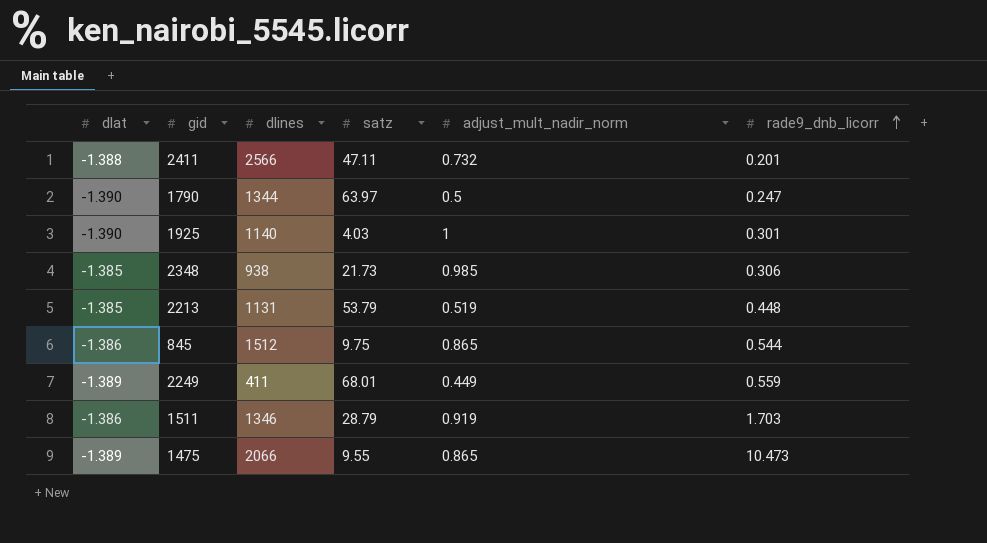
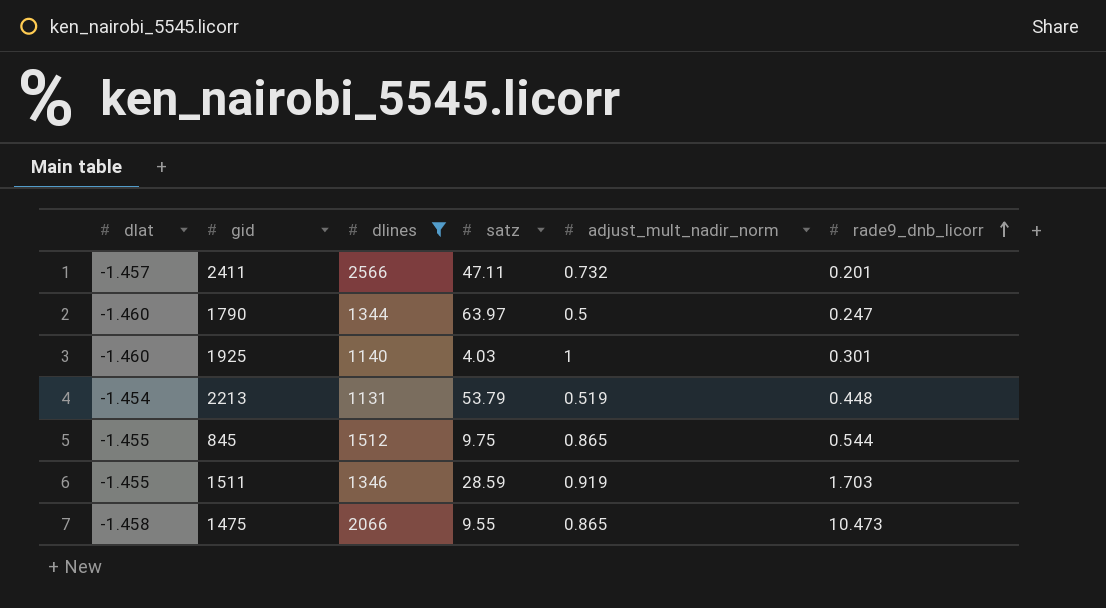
filter: none -> dlines >= 1131
2411 | dlat: -1.388 -> -1.457
1790 | dlat: -1.390 -> -1.460
1925 | dlat: -1.390 -> -1.460
2213 | dlat: -1.385 -> -1.454
845 | dlat: -1.386 -> -1.455
1511 | dlat: -1.386 -> -1.455
1511 | satz: 28.79 -> 28.59
1475 | dlat: -1.389 -> -1.458

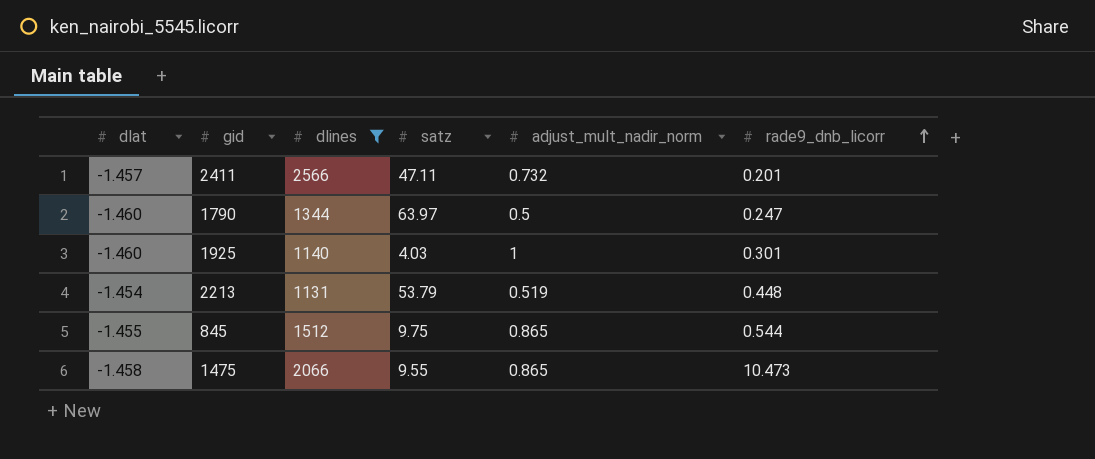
row 1511: -1.455 | 1346 | 28.59 | 0.919 | 1.703 -> none

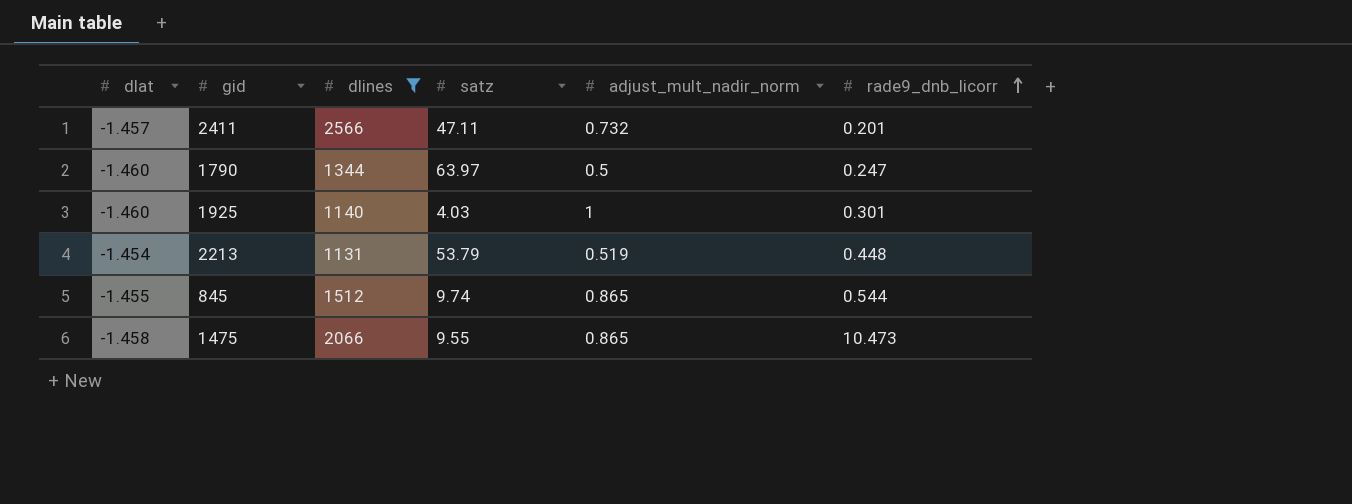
845 | satz: 9.75 -> 9.74

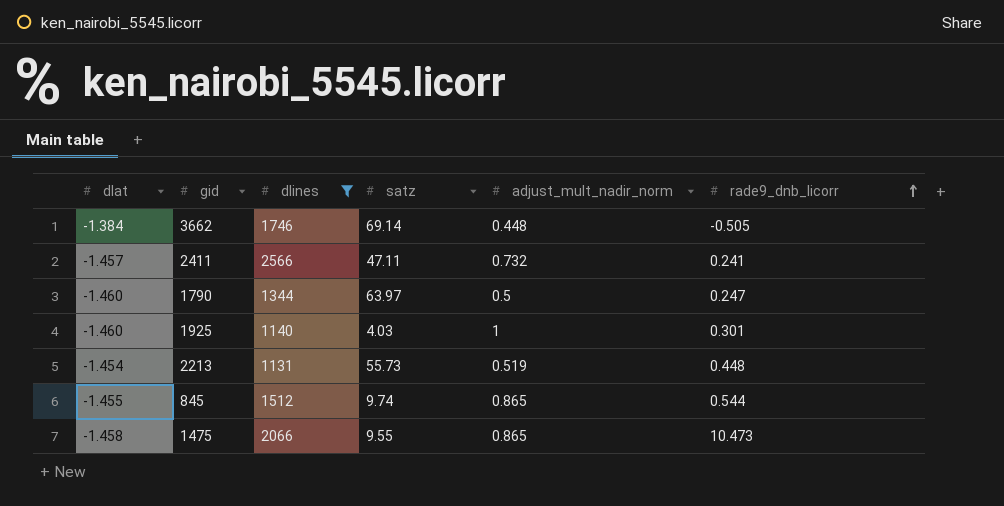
row 3662: none -> -1.384 | 1746 | 69.14 | 0.448 | -0.505
2411 | rade9_dnb_licorr: 0.201 -> 0.241
2213 | satz: 53.79 -> 55.73

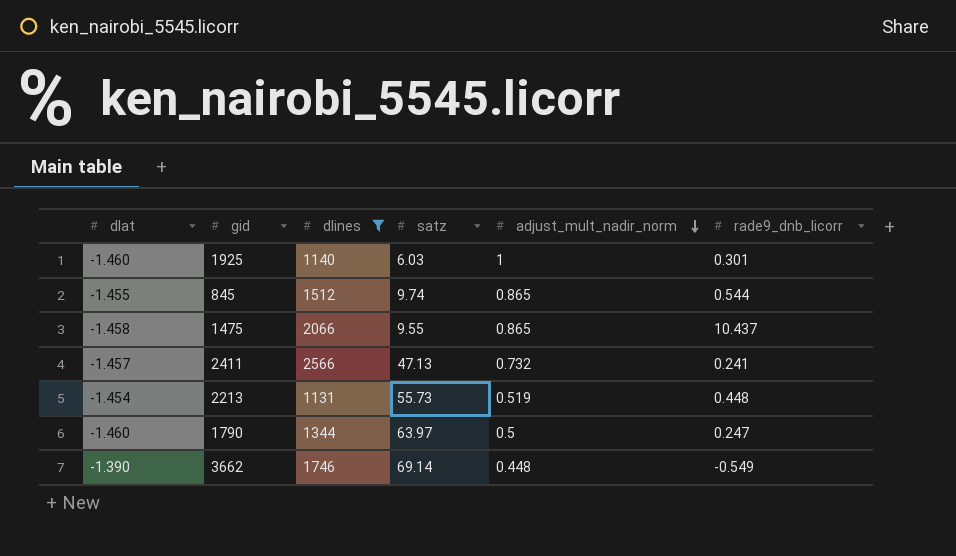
row order: rade9_dnb_licorr ascending -> adjust_mult_nadir_norm descending
1925 | satz: 4.03 -> 6.03
1475 | rade9_dnb_licorr: 10.473 -> 10.437
2411 | satz: 47.11 -> 47.13
3662 | dlat: -1.384 -> -1.390
3662 | rade9_dnb_licorr: -0.505 -> -0.549

